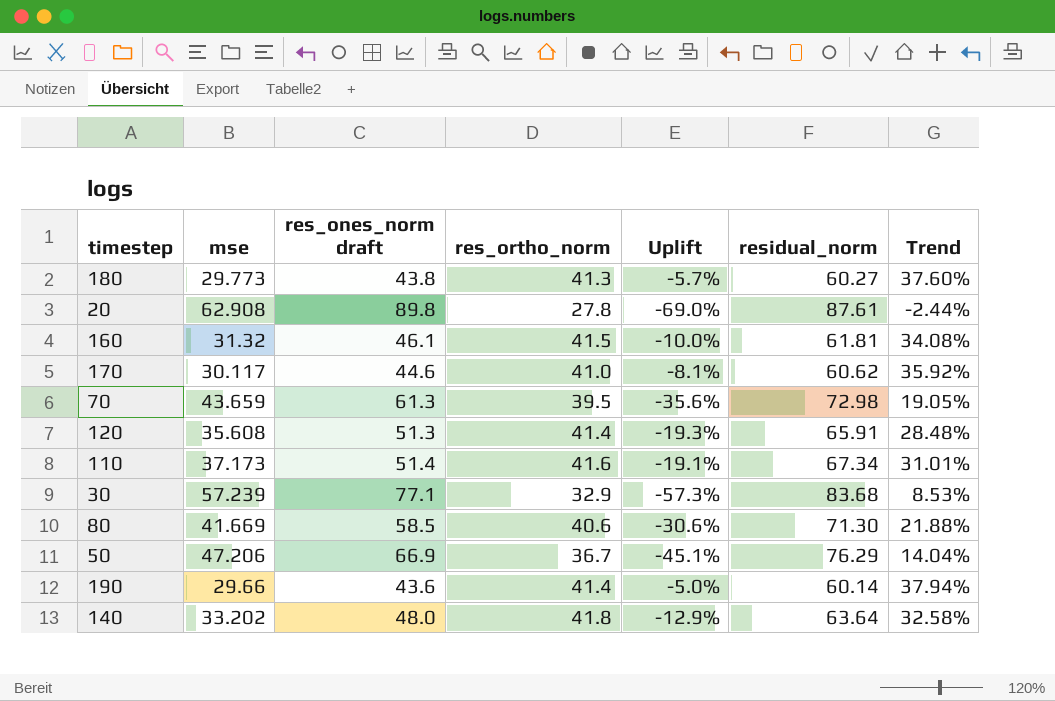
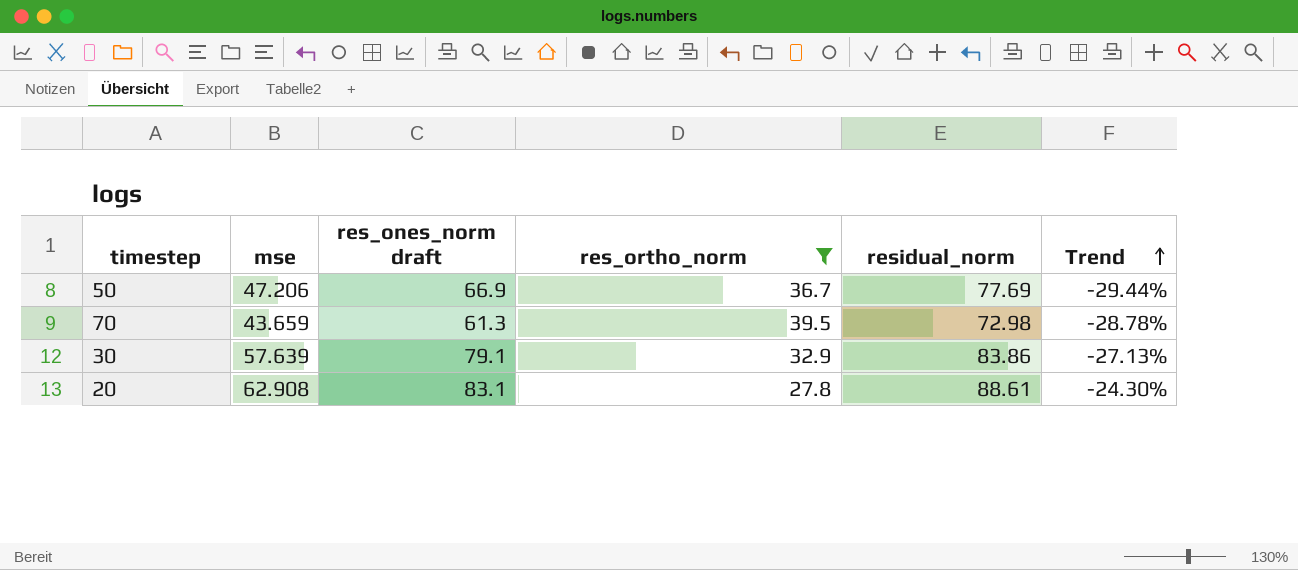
filter: none -> res_ortho_norm <= 39.5
row order: none -> Trend ascending
column Uplift | formula: ([res_ortho_norm] - [res_ones_norm draft]) / [res_ones_norm draft] -> none
column Trend | formula: ([residual_norm] - [res_ones_norm draft]) / [res_ones_norm draft] -> ([mse] - [res_ones_norm draft]) / [res_ones_norm draft]
50 | residual_norm: 76.29 -> 77.69
30 | mse: 57.239 -> 57.639
30 | res_ones_norm draft: 77.1 -> 79.1
30 | residual_norm: 83.68 -> 83.86
20 | res_ones_norm draft: 89.8 -> 83.1
20 | residual_norm: 87.61 -> 88.61

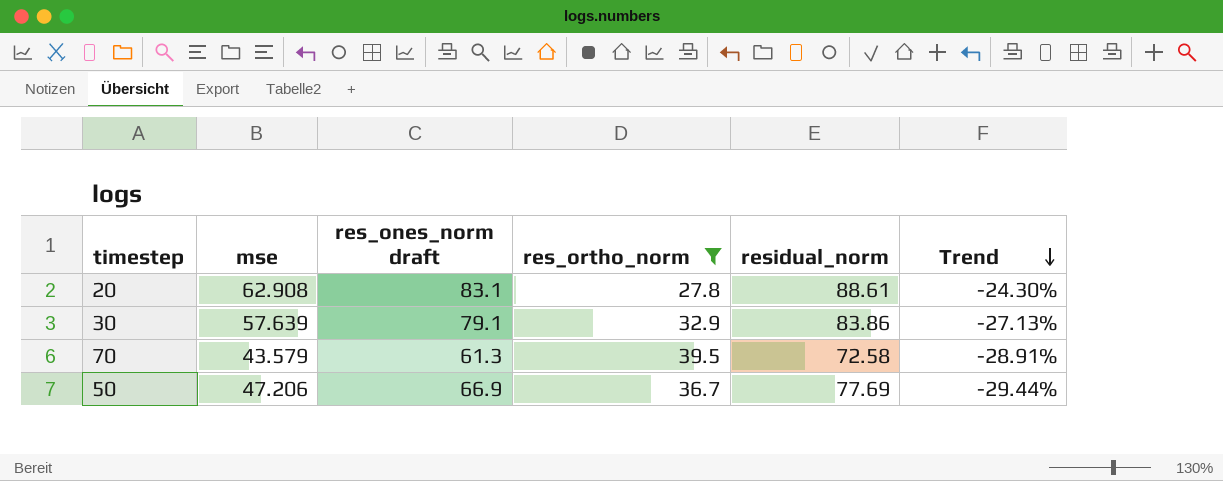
row order: Trend ascending -> Trend descending
70 | mse: 43.659 -> 43.579
70 | residual_norm: 72.98 -> 72.58
70 | Trend: -28.78% -> -28.91%

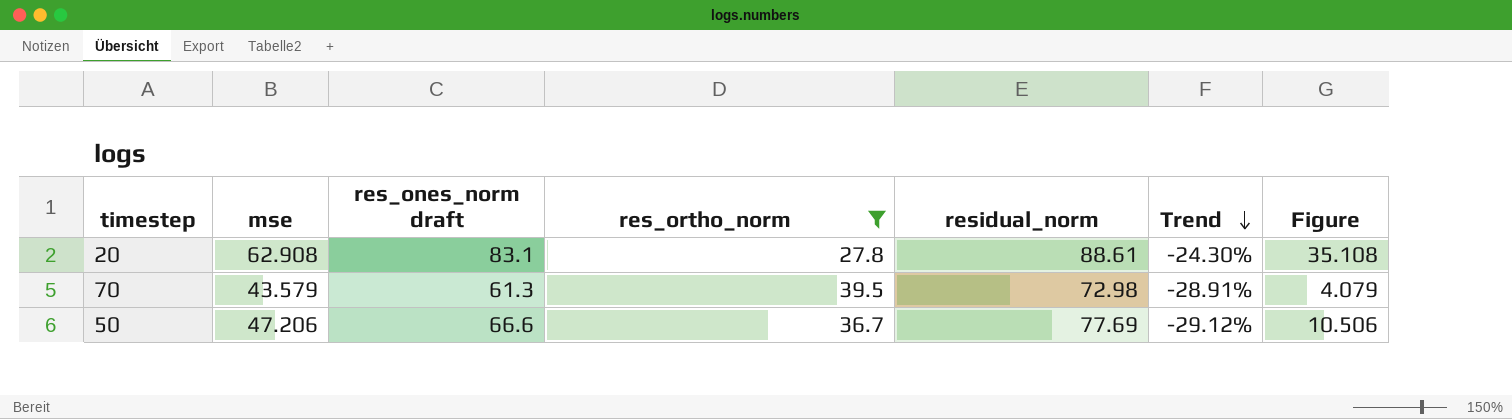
column Figure | formula: none -> [mse] - [res_ortho_norm]
row 30: 57.639 | 79.1 | 32.9 | 83.86 | -27.13% -> none
70 | residual_norm: 72.58 -> 72.98
50 | res_ones_norm draft: 66.9 -> 66.6
50 | Trend: -29.44% -> -29.12%

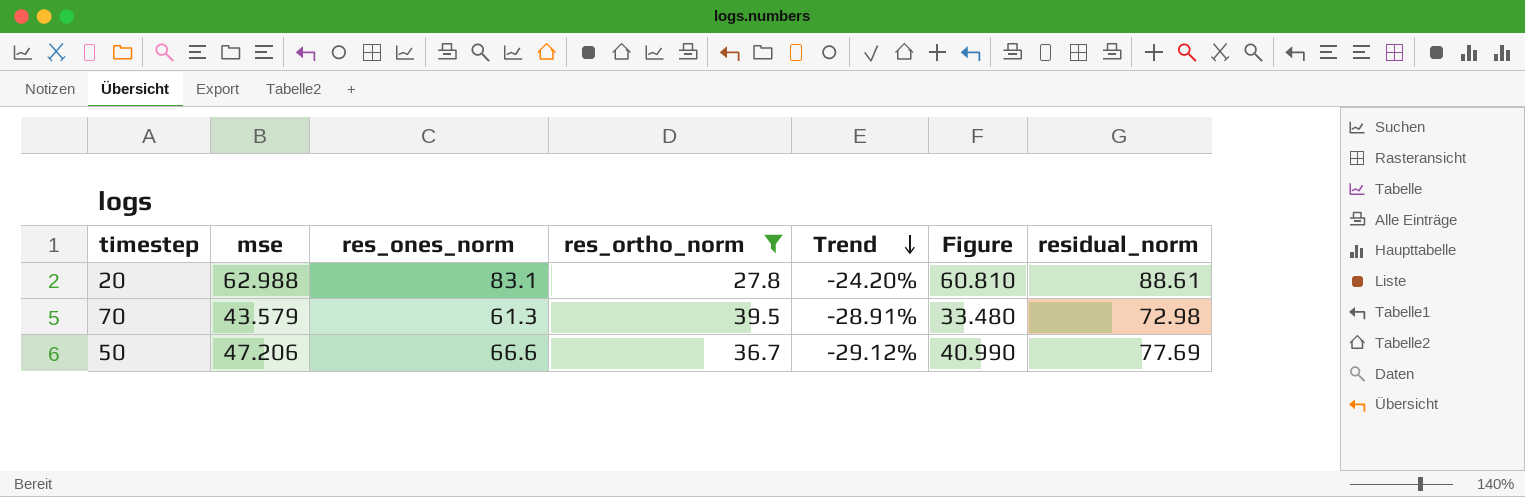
column name: res_ones_norm draft -> res_ones_norm
column Figure | formula: [mse] - [res_ortho_norm] -> [residual_norm] - [res_ortho_norm]
column residual_norm | position: 5 -> 7
20 | mse: 62.908 -> 62.988
20 | Trend: -24.30% -> -24.20%

